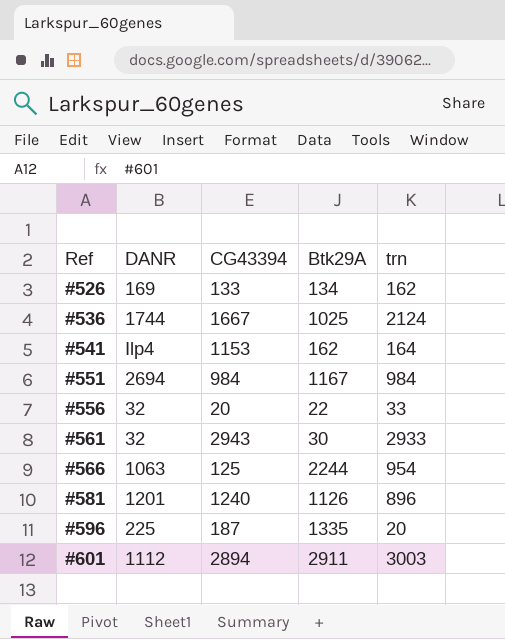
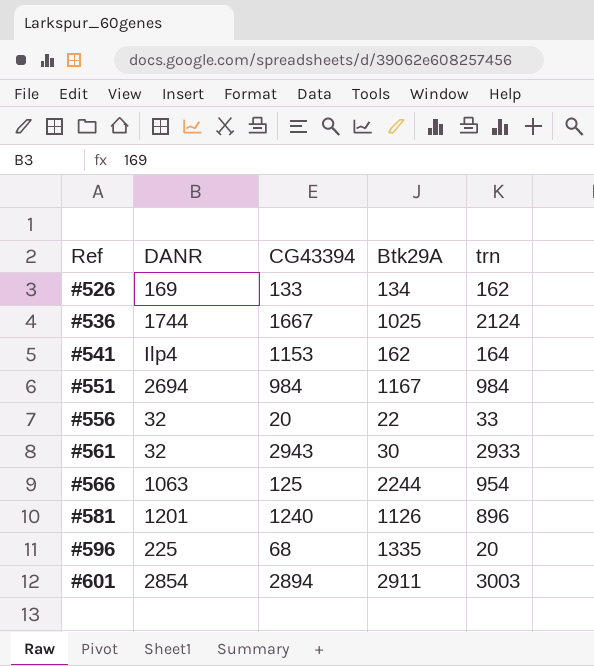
#596 | CG43394: 187 -> 68
#601 | DANR: 1112 -> 2854

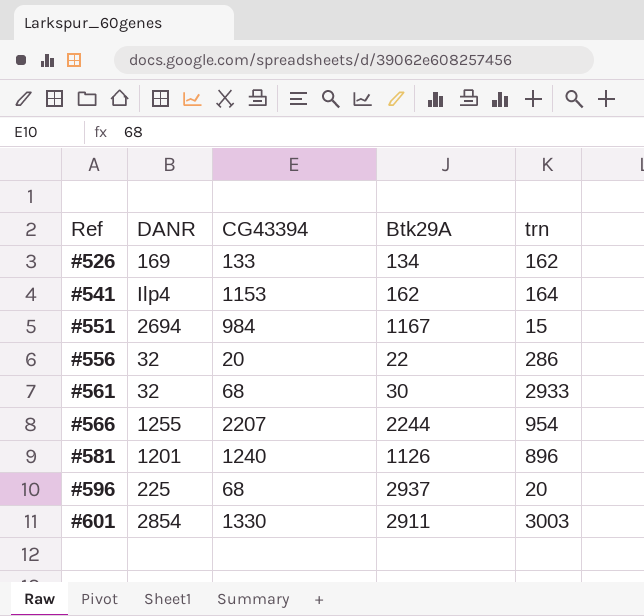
row #536: 1744 | 1667 | 1025 | 2124 -> none
#551 | trn: 984 -> 15
#556 | trn: 33 -> 286
#561 | CG43394: 2943 -> 68
#566 | DANR: 1063 -> 1255
#566 | CG43394: 125 -> 2207
#596 | Btk29A: 1335 -> 2937
#601 | CG43394: 2894 -> 1330

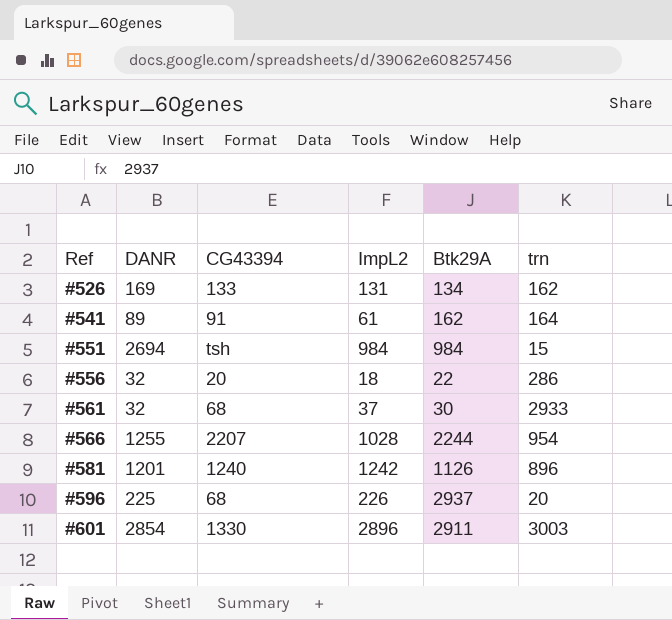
column ImpL2 | position: none -> 4
#541 | DANR: Ilp4 -> 89
#541 | CG43394: 1153 -> 91
#551 | CG43394: 984 -> tsh
#551 | Btk29A: 1167 -> 984

